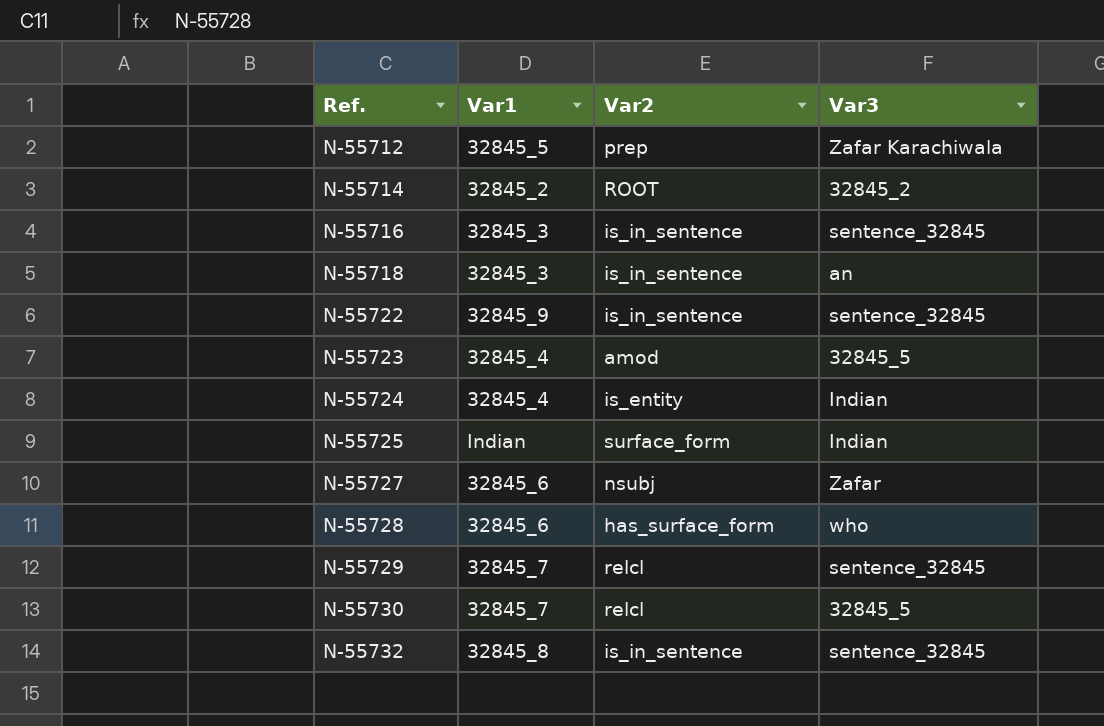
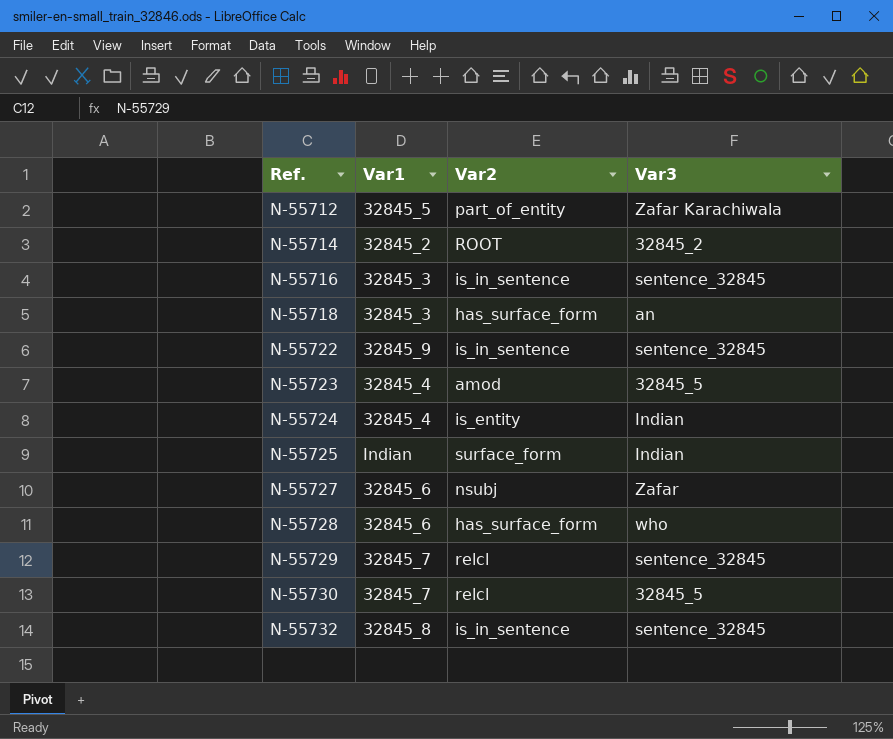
N-55712 | Var2: prep -> part_of_entity
N-55718 | Var2: is_in_sentence -> has_surface_form

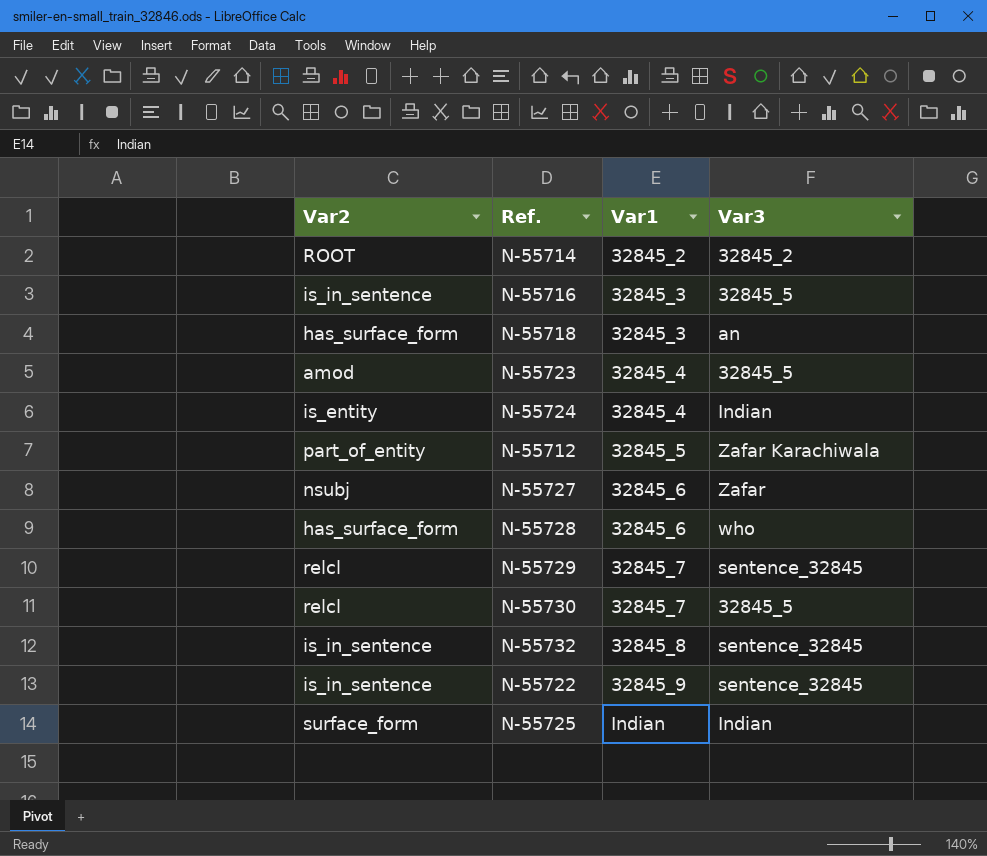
row order: Ref. ascending -> Var1 ascending
column Var2 | position: 3 -> 1
N-55716 | Var3: sentence_32845 -> 32845_5

